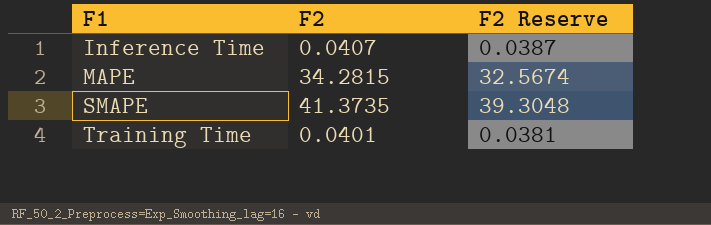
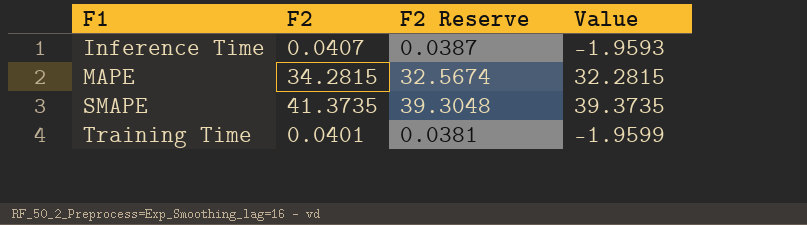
column Value | formula: none -> [F2] - 2

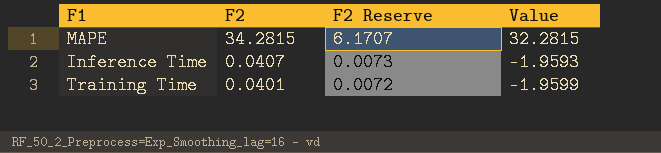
row order: F1 ascending -> F2 descending
column F2 Reserve | formula: [F2] * 0.95 -> [F2] * 0.18
row SMAPE: 41.3735 | 39.3048 | 39.3735 -> none

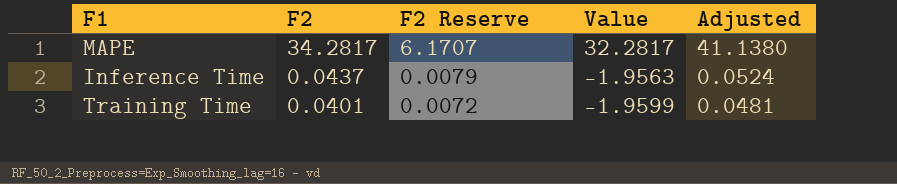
column Adjusted | formula: none -> [F2] * 1.2
MAPE | F2: 34.2815 -> 34.2817
MAPE | Value: 32.2815 -> 32.2817
Inference Time | F2: 0.0407 -> 0.0437
Inference Time | F2 Reserve: 0.0073 -> 0.0079
Inference Time | Value: -1.9593 -> -1.9563

